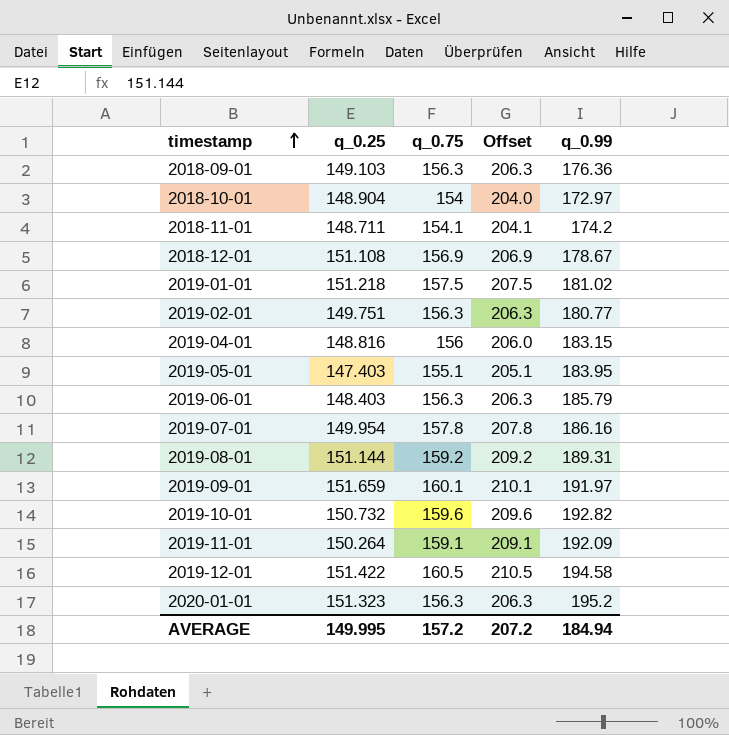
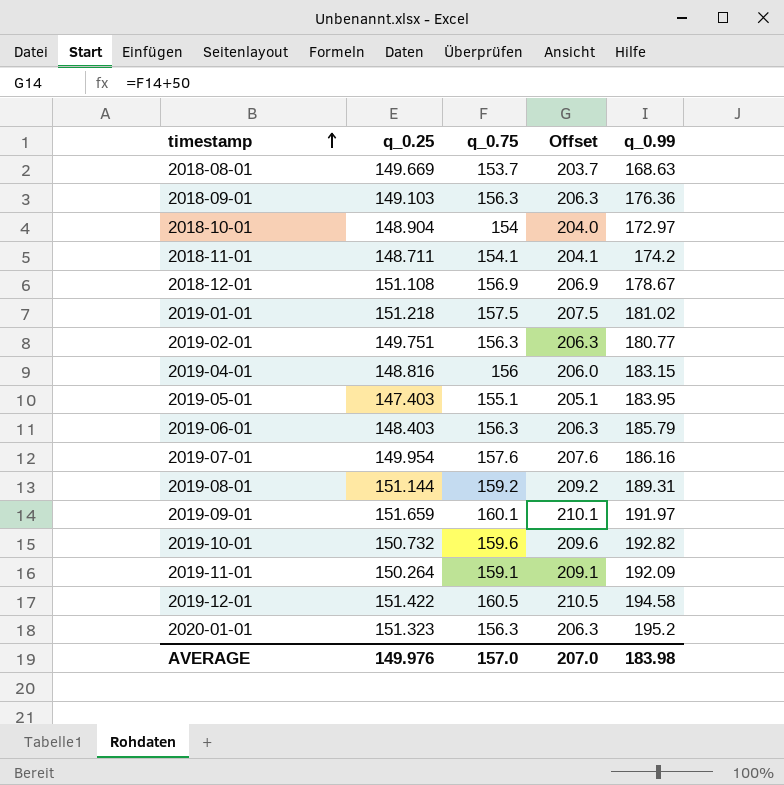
row 2018-08-01: none -> 149.669 | 153.7 | 203.7 | 168.63
2019-07-01 | q_0.75: 157.8 -> 157.6
2019-07-01 | Offset: 207.8 -> 207.6
AVERAGE | q_0.25: 149.995 -> 149.976
AVERAGE | q_0.75: 157.2 -> 157.0
AVERAGE | Offset: 207.2 -> 207.0
AVERAGE | q_0.99: 184.94 -> 183.98

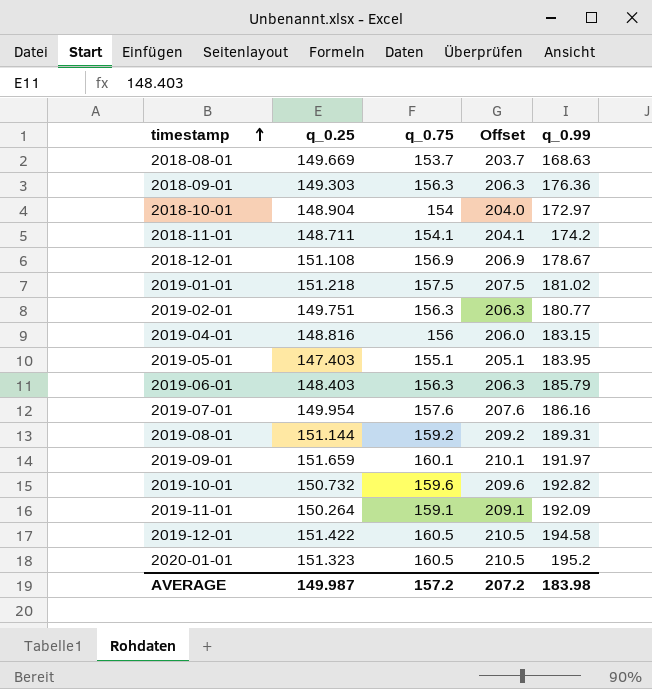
2018-09-01 | q_0.25: 149.103 -> 149.303
2020-01-01 | q_0.75: 156.3 -> 160.5
2020-01-01 | Offset: 206.3 -> 210.5
AVERAGE | q_0.25: 149.976 -> 149.987
AVERAGE | q_0.75: 157.0 -> 157.2
AVERAGE | Offset: 207.0 -> 207.2

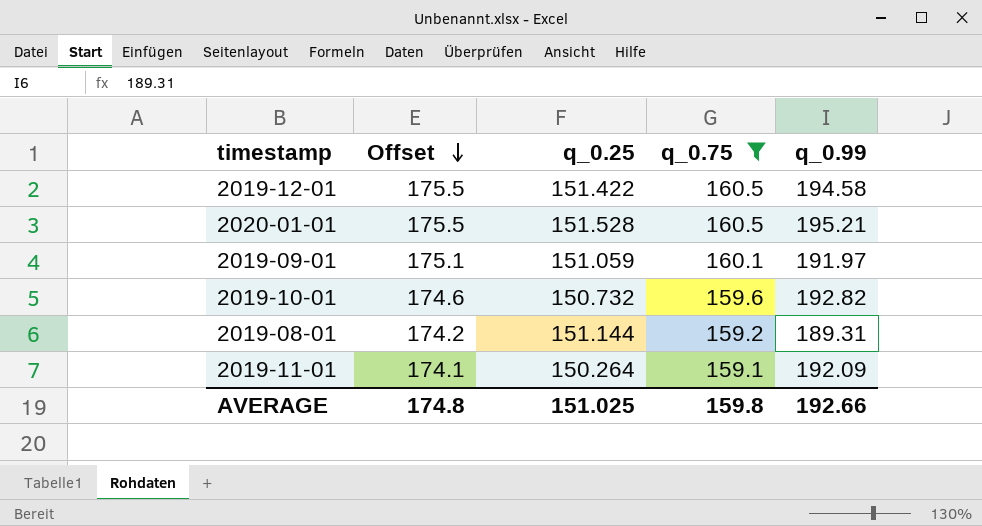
filter: none -> q_0.75 >= 159.1
row order: timestamp ascending -> Offset descending
column Offset | formula: [q_0.75] + 50 -> [q_0.75] + 15
column Offset | position: 4 -> 2
2020-01-01 | q_0.25: 151.323 -> 151.528
2020-01-01 | q_0.99: 195.2 -> 195.21
2019-09-01 | q_0.25: 151.659 -> 151.059
AVERAGE | Offset: 207.2 -> 174.8
AVERAGE | q_0.25: 149.987 -> 151.025
AVERAGE | q_0.75: 157.2 -> 159.8
AVERAGE | q_0.99: 183.98 -> 192.66

